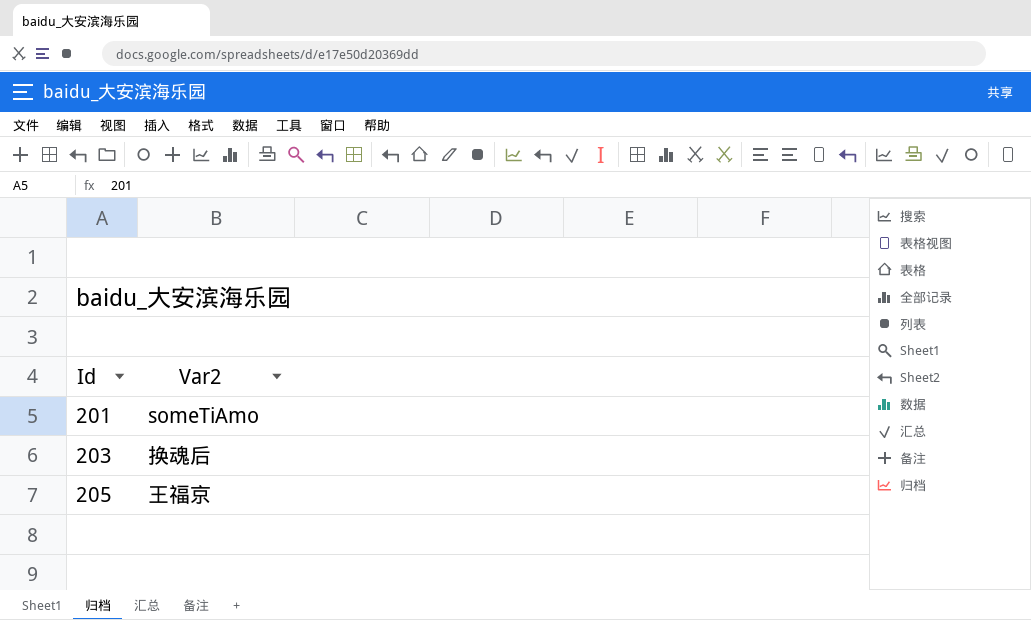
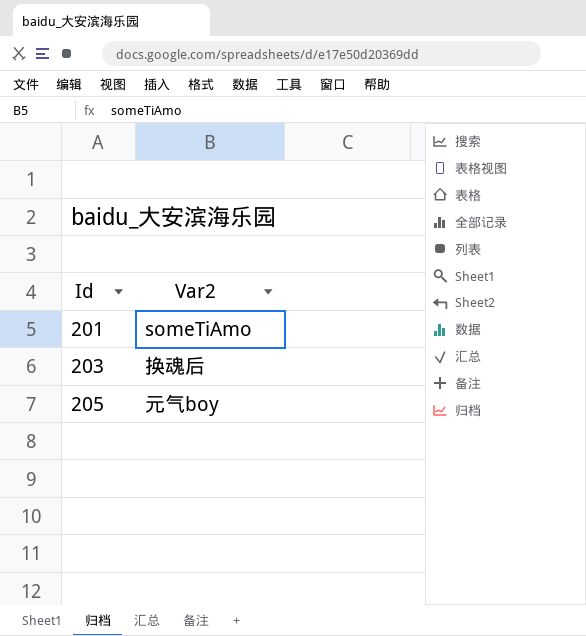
205 | Var2: 王福京 -> 元气boy

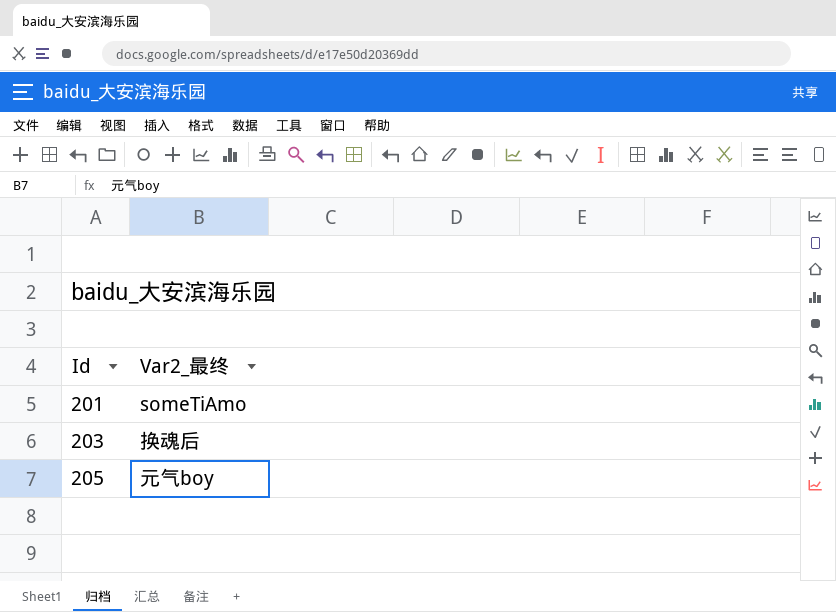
column name: Var2 -> Var2_最终

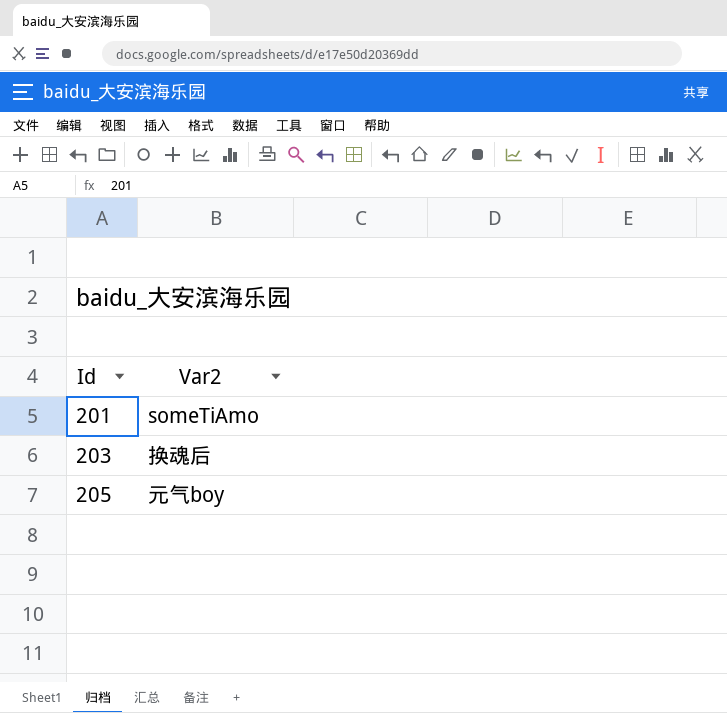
column name: Var2_最终 -> Var2

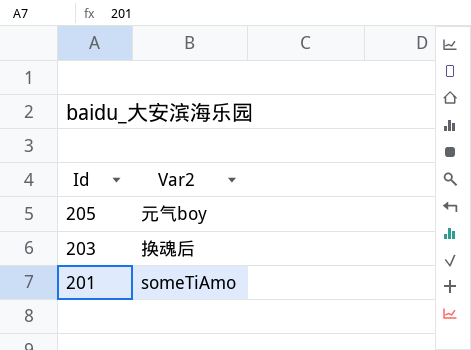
row order: Id ascending -> Id descending

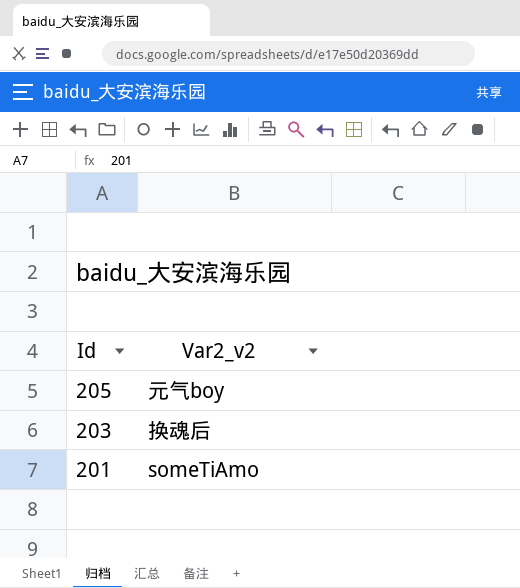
column name: Var2 -> Var2_v2

